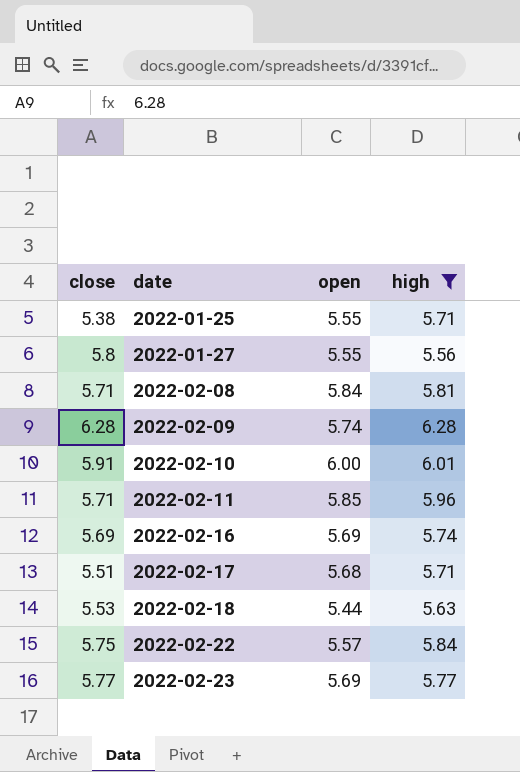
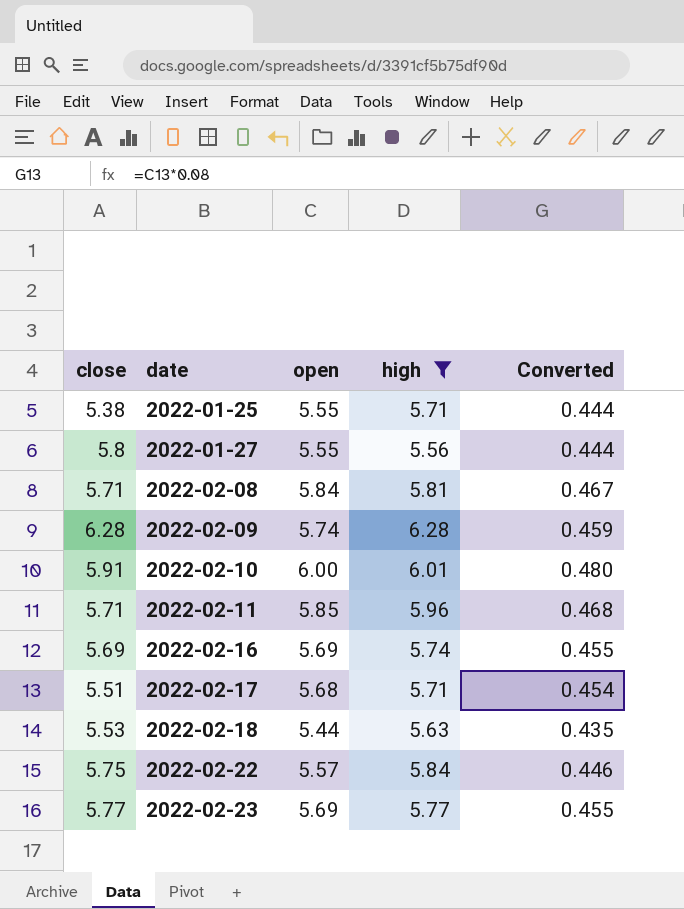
column Converted | formula: none -> [open] * 0.08

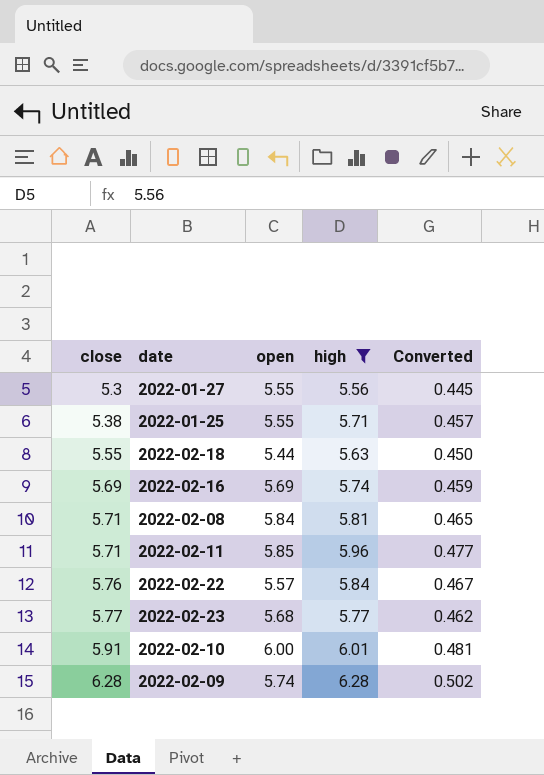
row order: date ascending -> close ascending
column Converted | formula: [open] * 0.08 -> [high] * 0.08
row 2022-02-17: 5.51 | 5.68 | 5.71 | 0.454 -> none
2022-01-27 | close: 5.8 -> 5.3
2022-02-18 | close: 5.53 -> 5.55
2022-02-22 | close: 5.75 -> 5.76
2022-02-23 | open: 5.69 -> 5.68

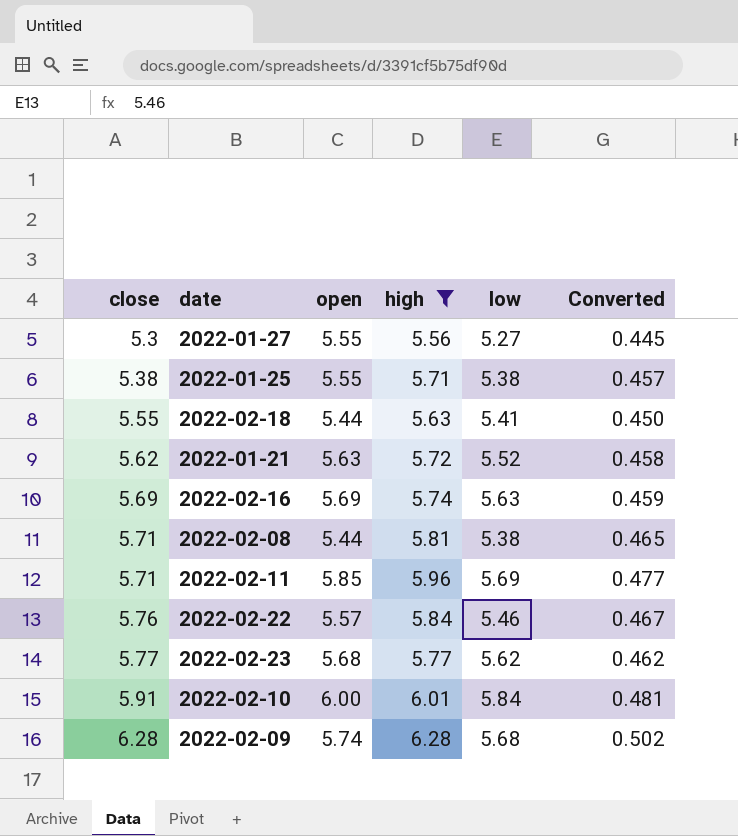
column low | position: none -> 5
row 2022-01-21: none -> 5.62 | 5.63 | 5.72 | 5.52 | 0.458
2022-02-08 | open: 5.84 -> 5.44

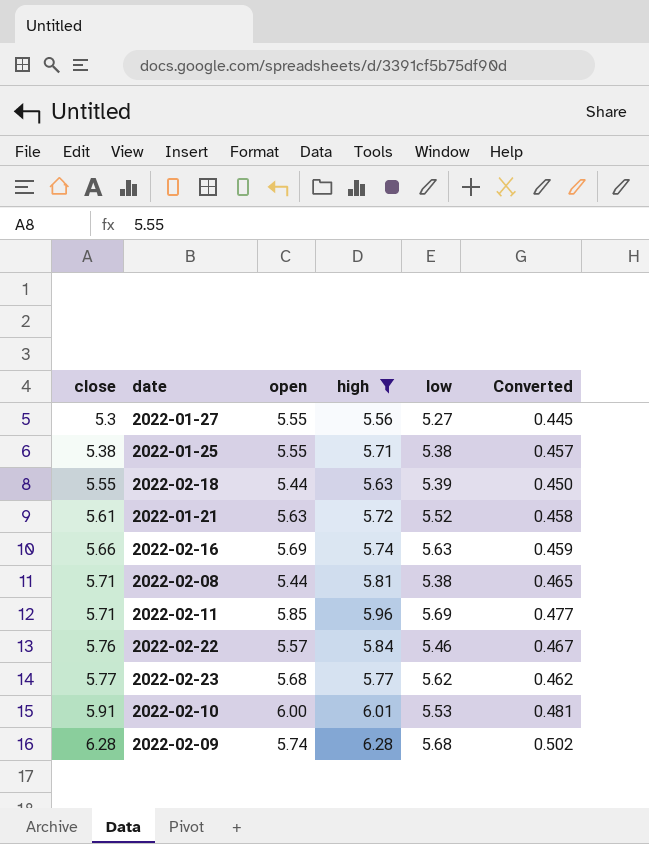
2022-02-18 | low: 5.41 -> 5.39
2022-01-21 | close: 5.62 -> 5.61
2022-02-16 | close: 5.69 -> 5.66
2022-02-10 | low: 5.84 -> 5.53

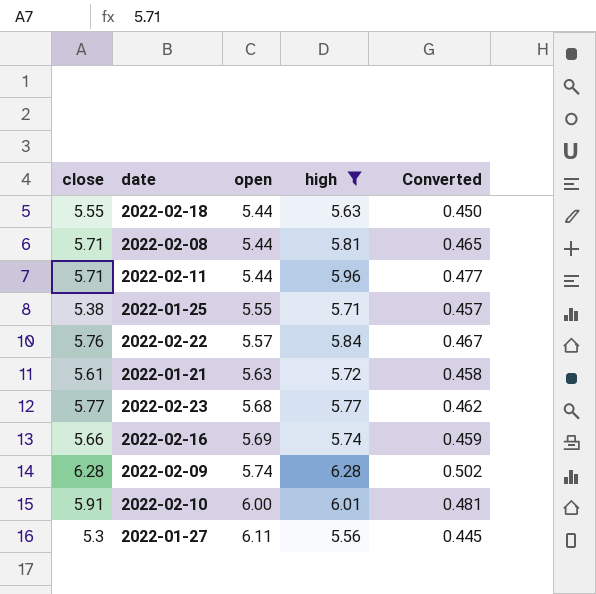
row order: close ascending -> open ascending
column low | position: 5 -> none
2022-02-11 | open: 5.85 -> 5.44
2022-01-27 | open: 5.55 -> 6.11

